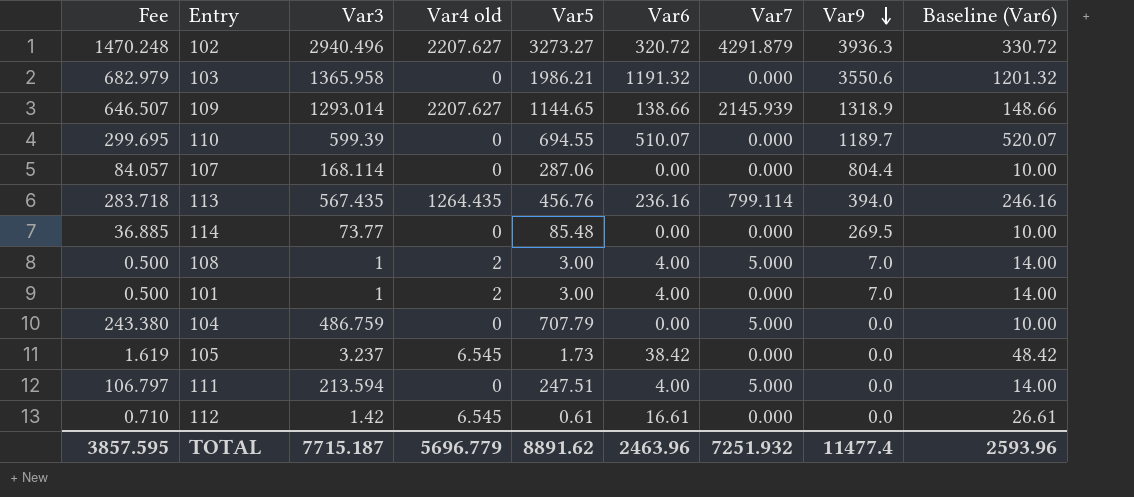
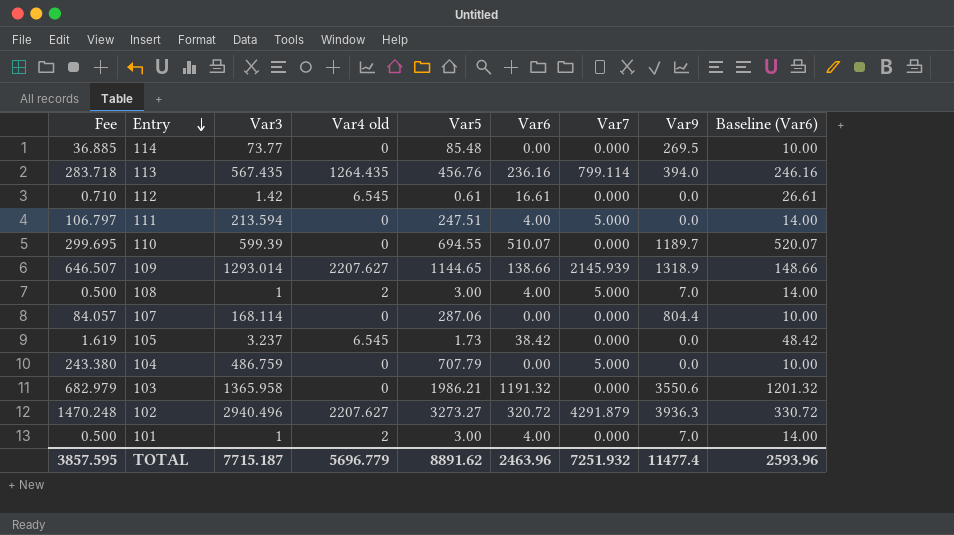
row order: Var9 descending -> Entry descending

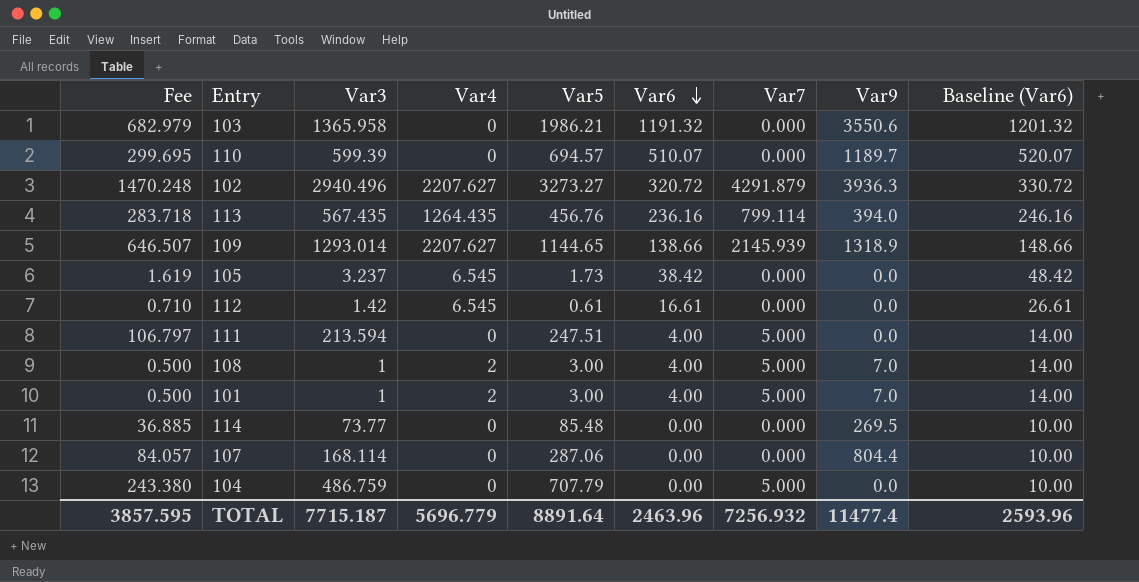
row order: Entry descending -> Var6 descending
column name: Var4 old -> Var4
110 | Var5: 694.55 -> 694.57
101 | Var7: 0.000 -> 5.000
TOTAL | Var5: 8891.62 -> 8891.64
TOTAL | Var7: 7251.932 -> 7256.932

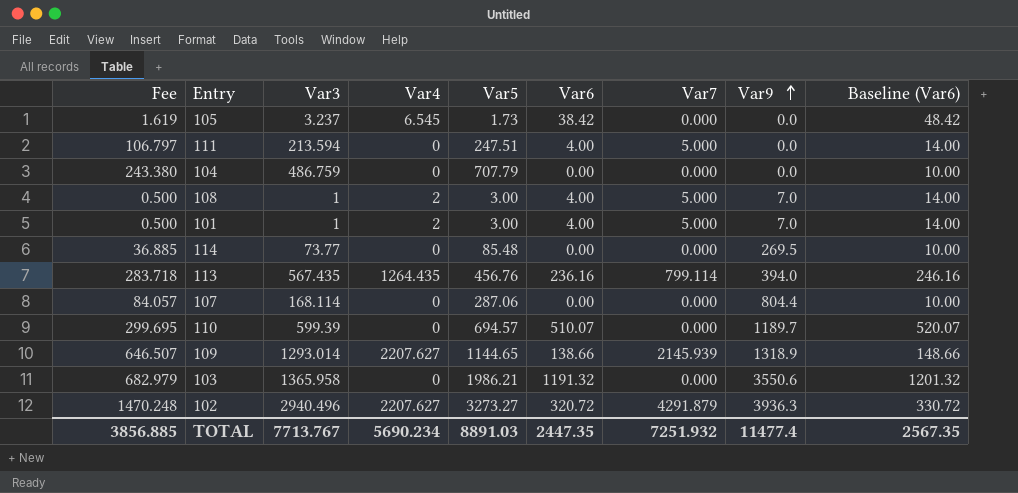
row order: Var6 descending -> Var9 ascending
row 112: 0.710 | 1.42 | 6.545 | 0.61 | 16.61 | 0.000 | 0.0 | 26.61 -> none
104 | Var7: 5.000 -> 0.000
TOTAL | Fee: 3857.595 -> 3856.885
TOTAL | Var3: 7715.187 -> 7713.767
TOTAL | Var4: 5696.779 -> 5690.234
TOTAL | Var5: 8891.64 -> 8891.03
TOTAL | Var6: 2463.96 -> 2447.35
TOTAL | Var7: 7256.932 -> 7251.932
TOTAL | Baseline (Var6): 2593.96 -> 2567.35

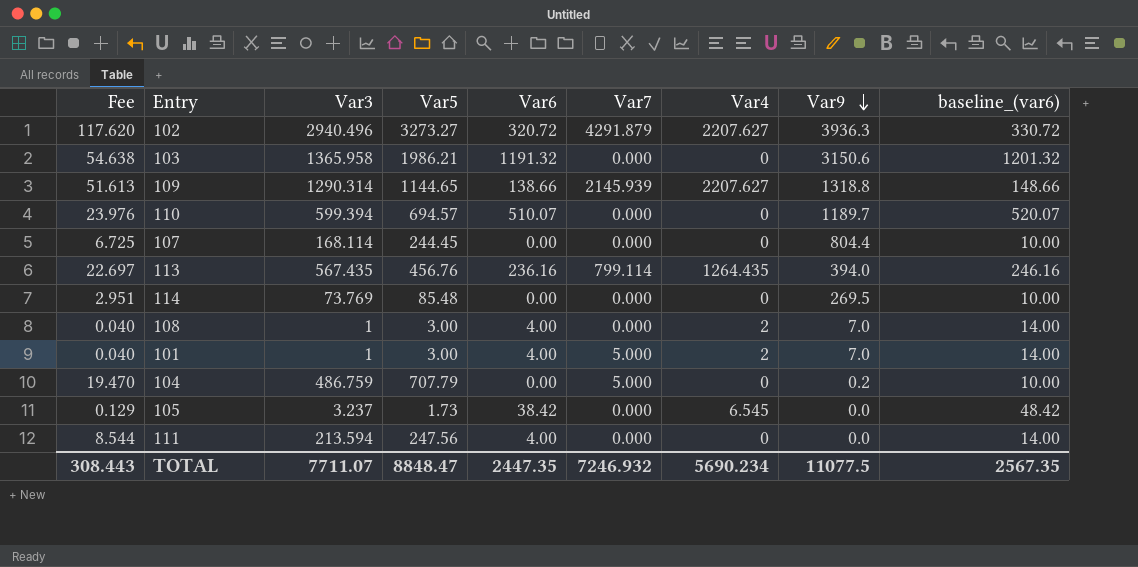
row order: Var9 ascending -> Var9 descending
column Fee | formula: [Var3] * 0.5 -> [Var3] * 0.04
column Var4 | position: 4 -> 7
column name: Baseline (Var6) -> baseline_(var6)
103 | Var9: 3550.6 -> 3150.6
109 | Var3: 1293.014 -> 1290.314
109 | Var9: 1318.9 -> 1318.8
110 | Var3: 599.39 -> 599.394
107 | Var5: 287.06 -> 244.45
114 | Var3: 73.77 -> 73.769
108 | Var7: 5.000 -> 0.000
104 | Var7: 0.000 -> 5.000
104 | Var9: 0.0 -> 0.2
111 | Var5: 247.51 -> 247.56
111 | Var7: 5.000 -> 0.000
TOTAL | Fee: 3856.885 -> 308.443
TOTAL | Var3: 7713.767 -> 7711.07
TOTAL | Var5: 8891.03 -> 8848.47
TOTAL | Var7: 7251.932 -> 7246.932
TOTAL | Var9: 11477.4 -> 11077.5

